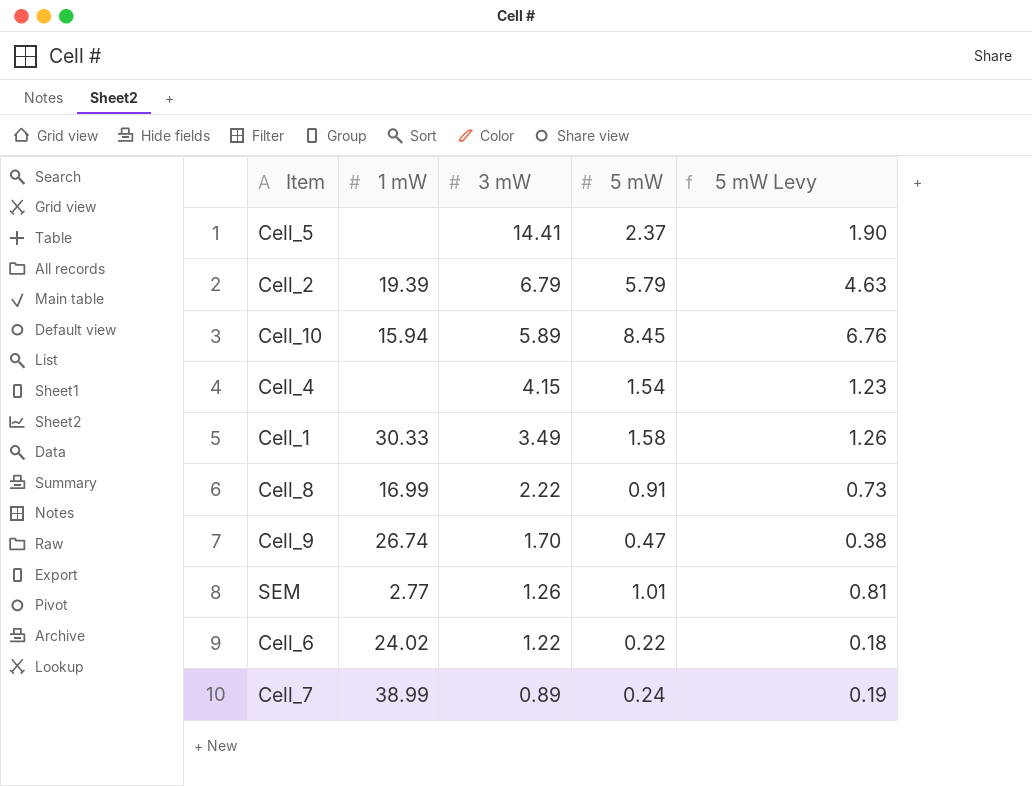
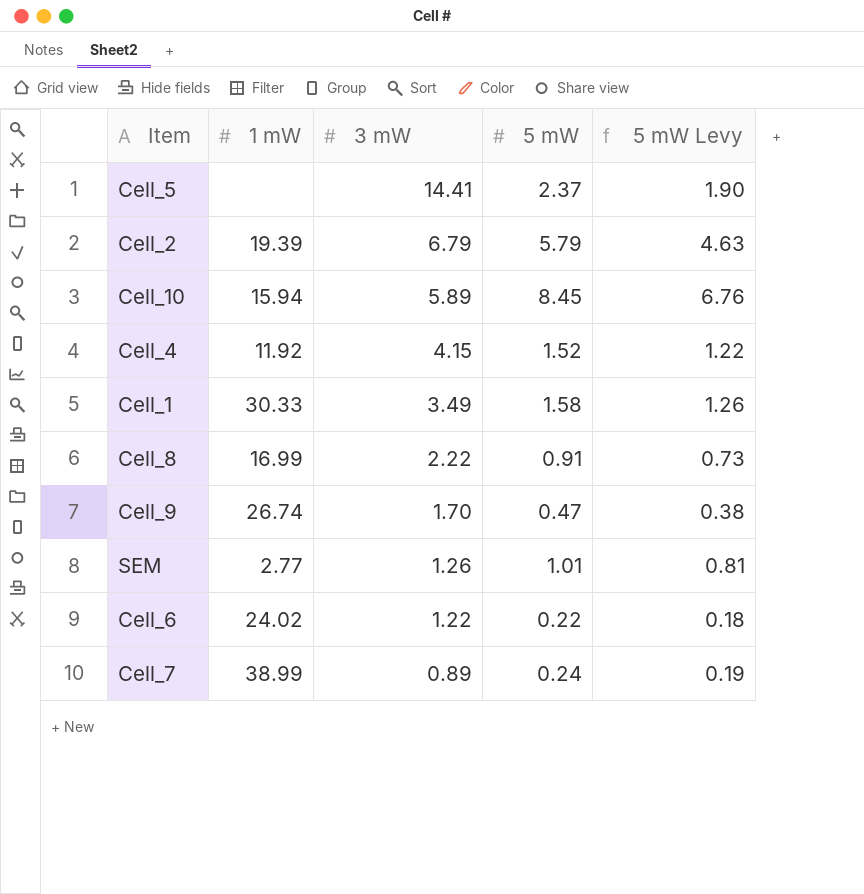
Cell_4 | 1 mW: none -> 11.92
Cell_4 | 5 mW: 1.54 -> 1.52
Cell_4 | 5 mW Levy: 1.23 -> 1.22

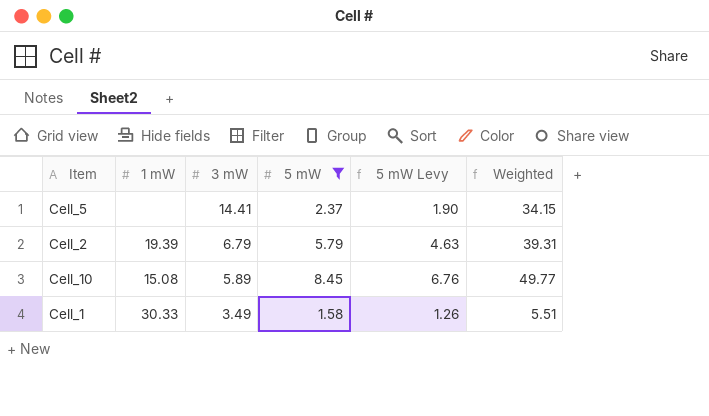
filter: none -> 5 mW >= 1.58
column Weighted | formula: none -> [3 mW] * [5 mW]
Cell_10 | 1 mW: 15.94 -> 15.08

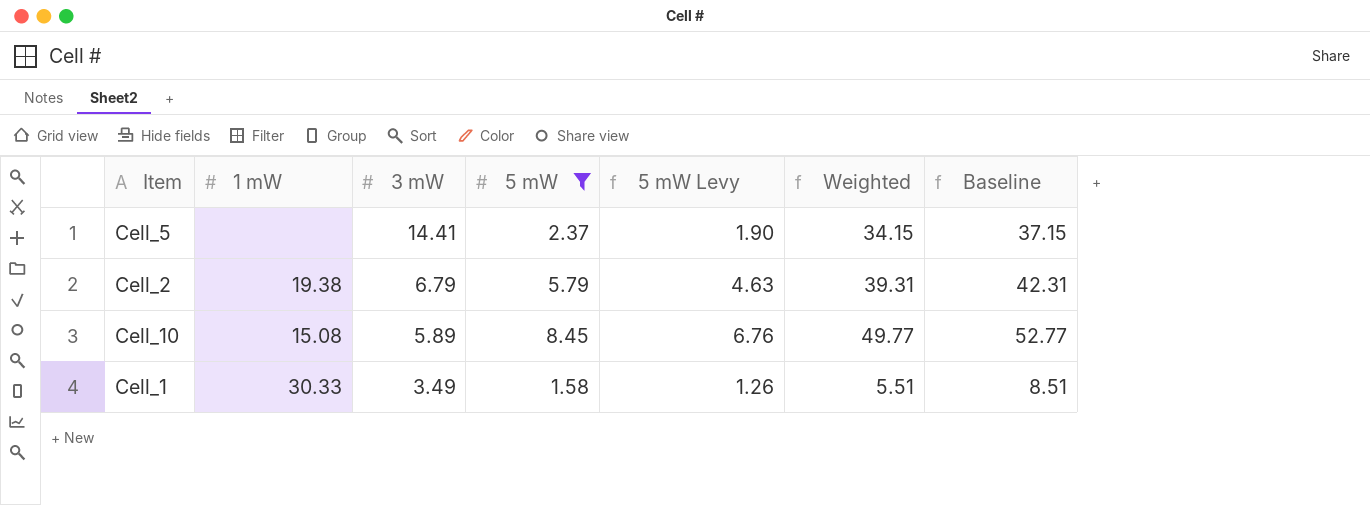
column Baseline | formula: none -> [Weighted] + 3
Cell_2 | 1 mW: 19.39 -> 19.38

